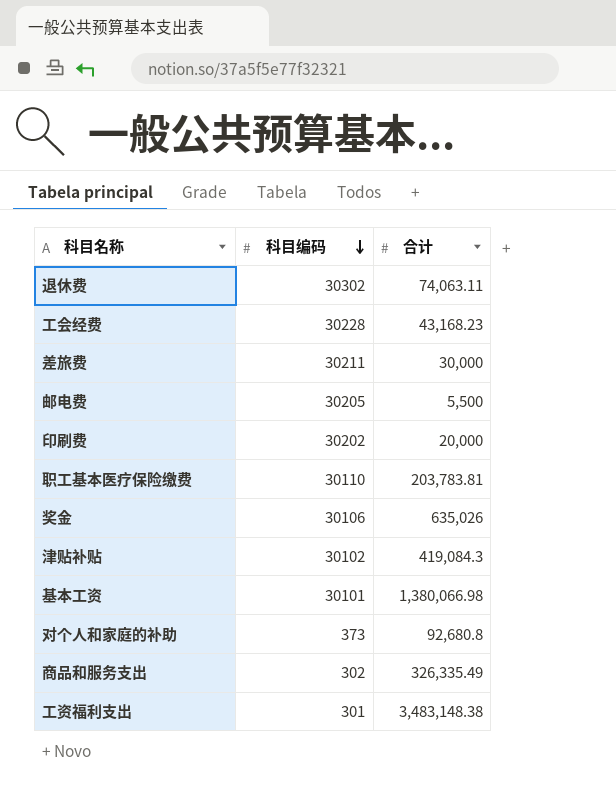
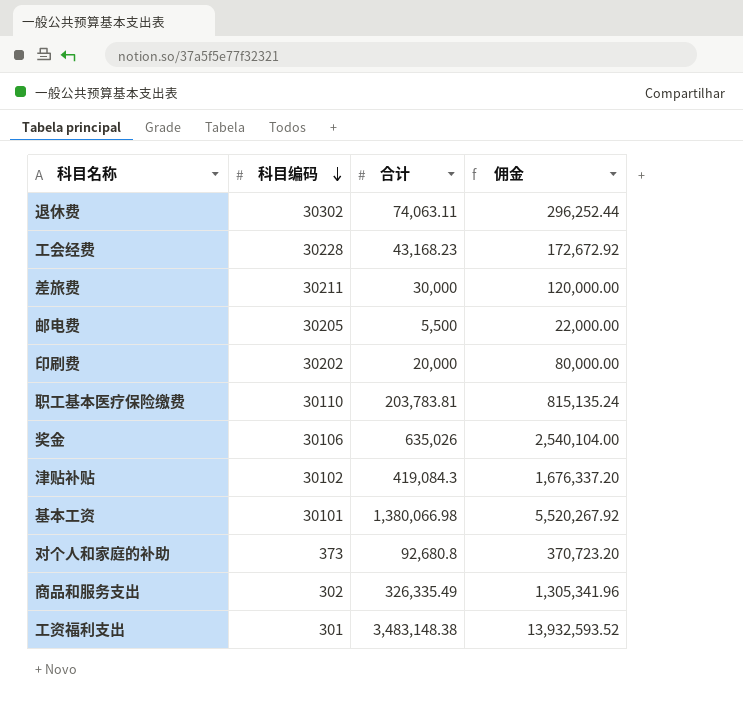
column 佣金 | formula: none -> [合计] * 4

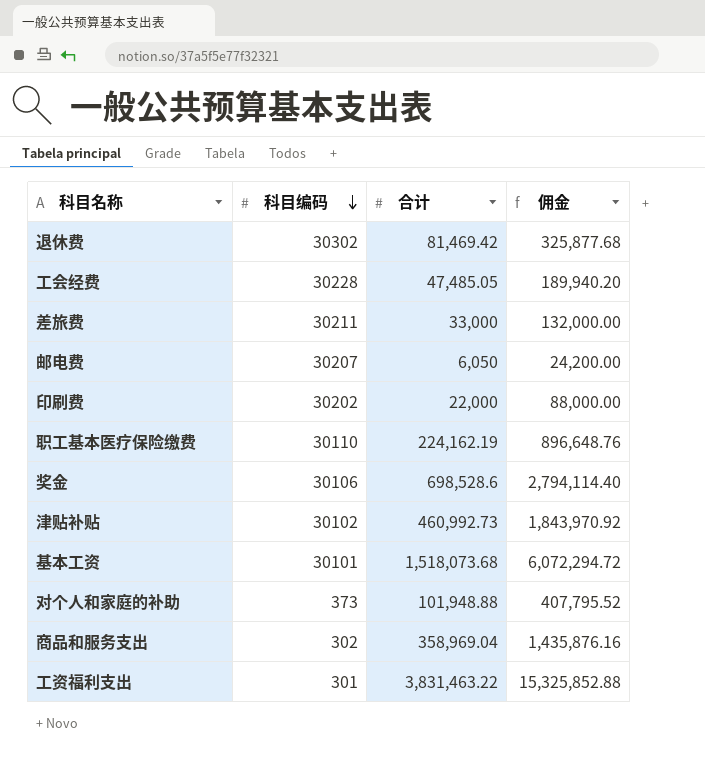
退休费 | 合计: 74,063.11 -> 81,469.42
退休费 | 佣金: 296,252.44 -> 325,877.68
工会经费 | 合计: 43,168.23 -> 47,485.05
工会经费 | 佣金: 172,672.92 -> 189,940.20
差旅费 | 合计: 30,000 -> 33,000
差旅费 | 佣金: 120,000.00 -> 132,000.00
邮电费 | 科目编码: 30205 -> 30207
邮电费 | 合计: 5,500 -> 6,050
邮电费 | 佣金: 22,000.00 -> 24,200.00
印刷费 | 合计: 20,000 -> 22,000
印刷费 | 佣金: 80,000.00 -> 88,000.00
职工基本医疗保险缴费 | 合计: 203,783.81 -> 224,162.19
职工基本医疗保险缴费 | 佣金: 815,135.24 -> 896,648.76
奖金 | 合计: 635,026 -> 698,528.6
奖金 | 佣金: 2,540,104.00 -> 2,794,114.40
津贴补贴 | 合计: 419,084.3 -> 460,992.73
津贴补贴 | 佣金: 1,676,337.20 -> 1,843,970.92
基本工资 | 合计: 1,380,066.98 -> 1,518,073.68
基本工资 | 佣金: 5,520,267.92 -> 6,072,294.72
对个人和家庭的补助 | 合计: 92,680.8 -> 101,948.88
对个人和家庭的补助 | 佣金: 370,723.20 -> 407,795.52
商品和服务支出 | 合计: 326,335.49 -> 358,969.04
商品和服务支出 | 佣金: 1,305,341.96 -> 1,435,876.16
工资福利支出 | 合计: 3,483,148.38 -> 3,831,463.22
工资福利支出 | 佣金: 13,932,593.52 -> 15,325,852.88

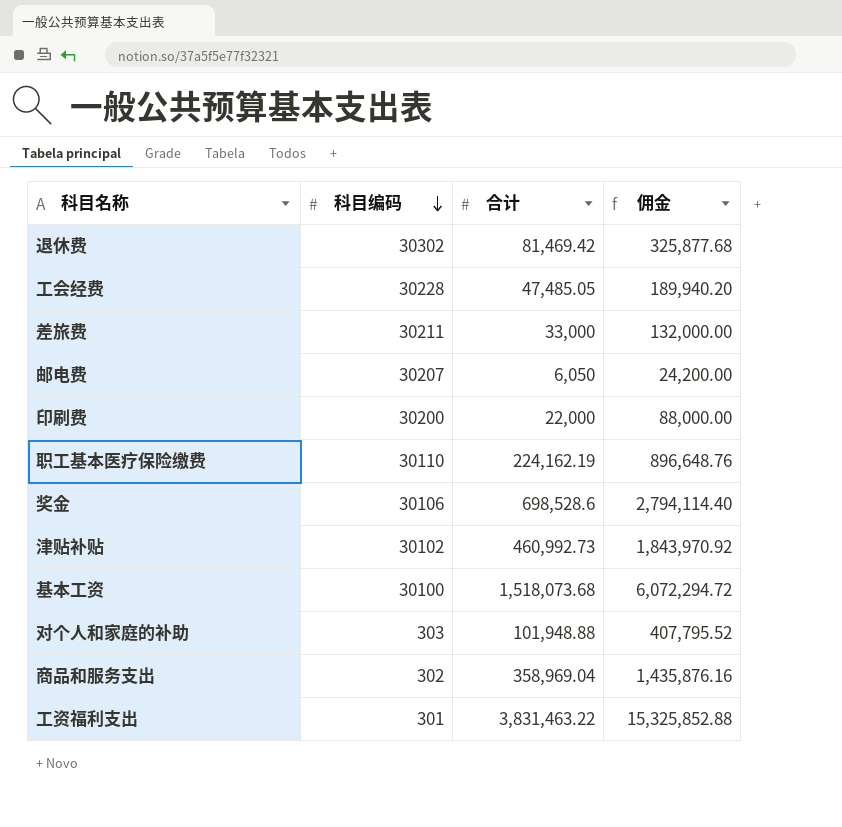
印刷费 | 科目编码: 30202 -> 30200
基本工资 | 科目编码: 30101 -> 30100
对个人和家庭的补助 | 科目编码: 373 -> 303

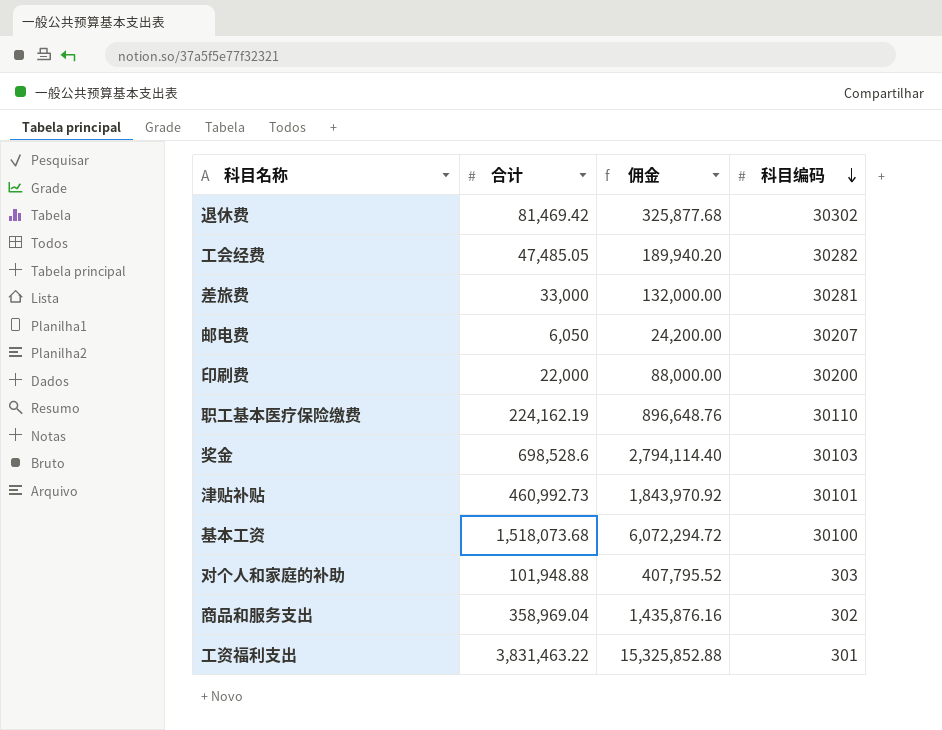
column 科目编码 | position: 2 -> 4
工会经费 | 科目编码: 30228 -> 30282
差旅费 | 科目编码: 30211 -> 30281
奖金 | 科目编码: 30106 -> 30103
津贴补贴 | 科目编码: 30102 -> 30101

